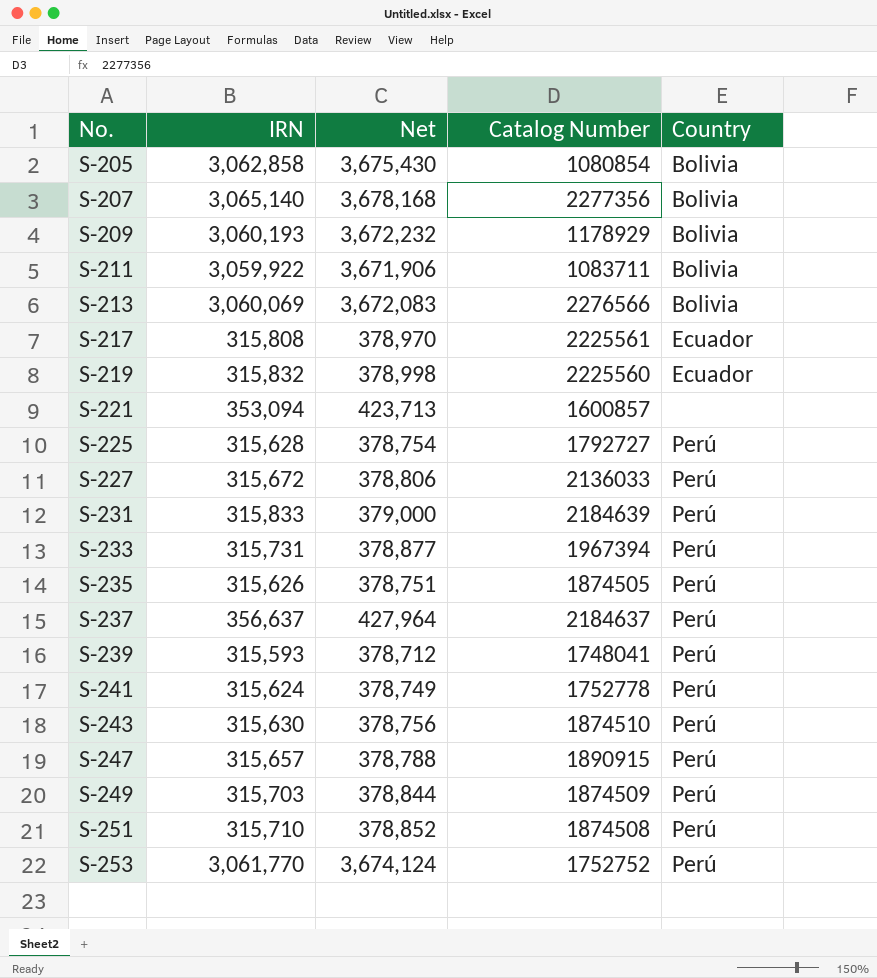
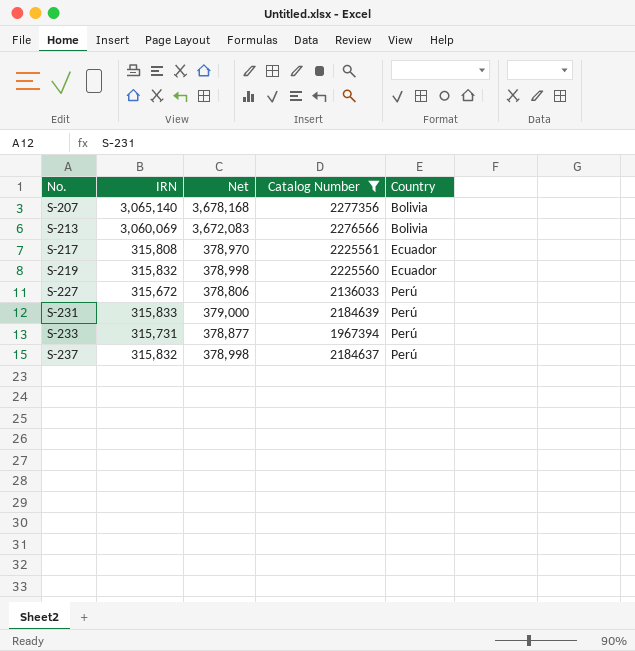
filter: none -> Catalog Number >= 1967394
S-237 | IRN: 356,637 -> 315,832
S-237 | Net: 427,964 -> 378,998

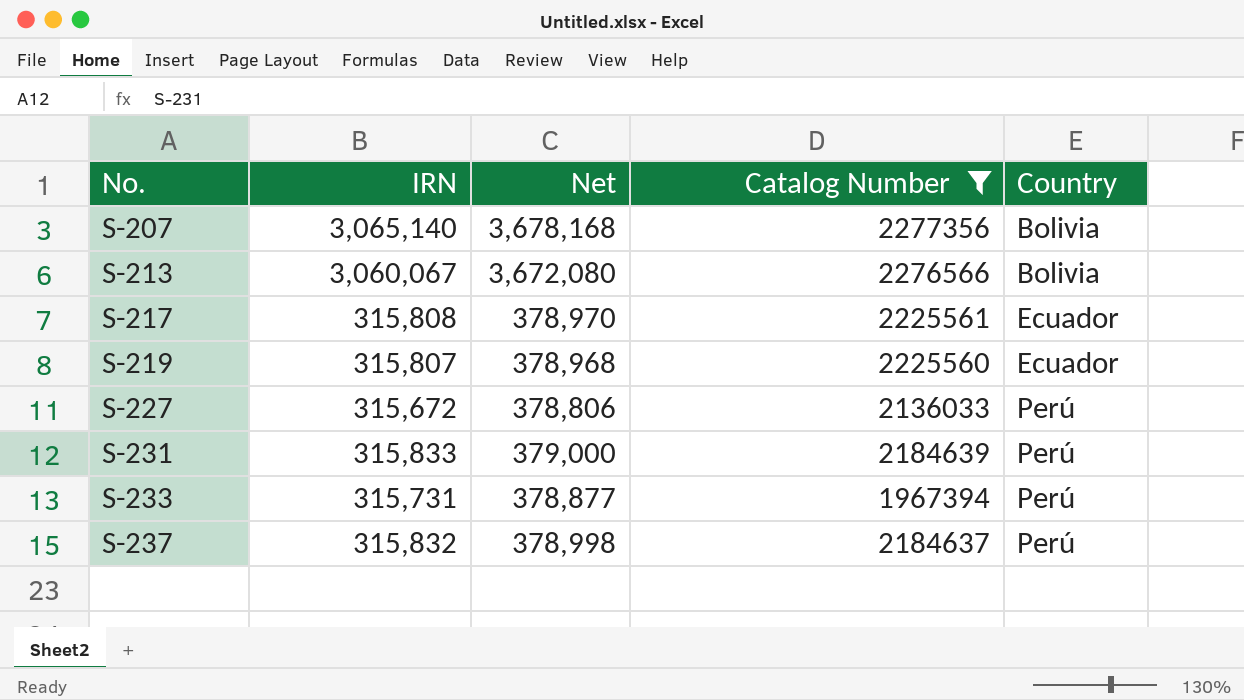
S-213 | IRN: 3,060,069 -> 3,060,067
S-213 | Net: 3,672,083 -> 3,672,080
S-219 | IRN: 315,832 -> 315,807
S-219 | Net: 378,998 -> 378,968

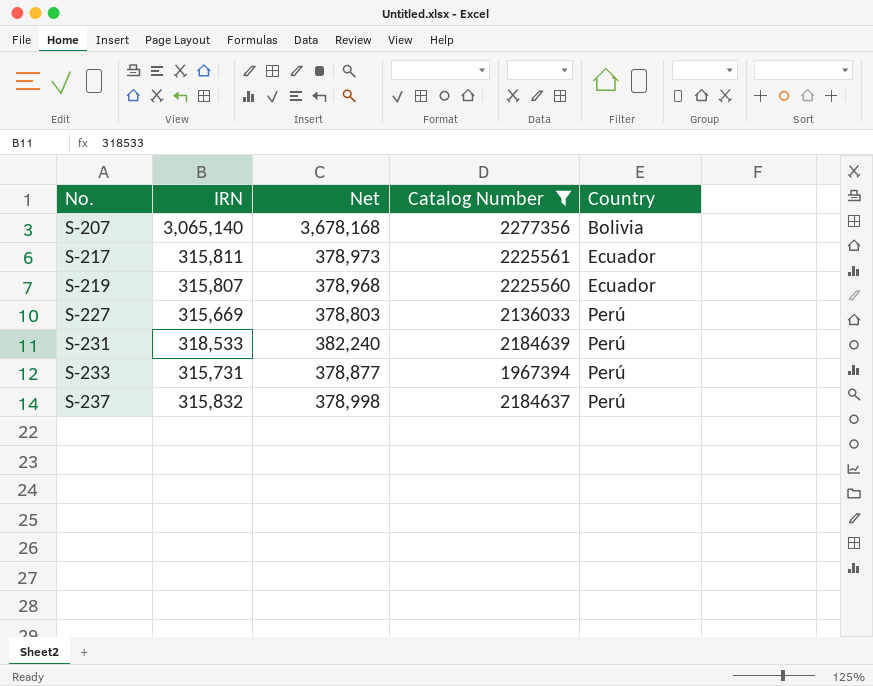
row S-213: 3,060,067 | 3,672,080 | 2276566 | Bolivia -> none
S-217 | IRN: 315,808 -> 315,811
S-217 | Net: 378,970 -> 378,973
S-227 | IRN: 315,672 -> 315,669
S-227 | Net: 378,806 -> 378,803
S-231 | IRN: 315,833 -> 318,533
S-231 | Net: 379,000 -> 382,240

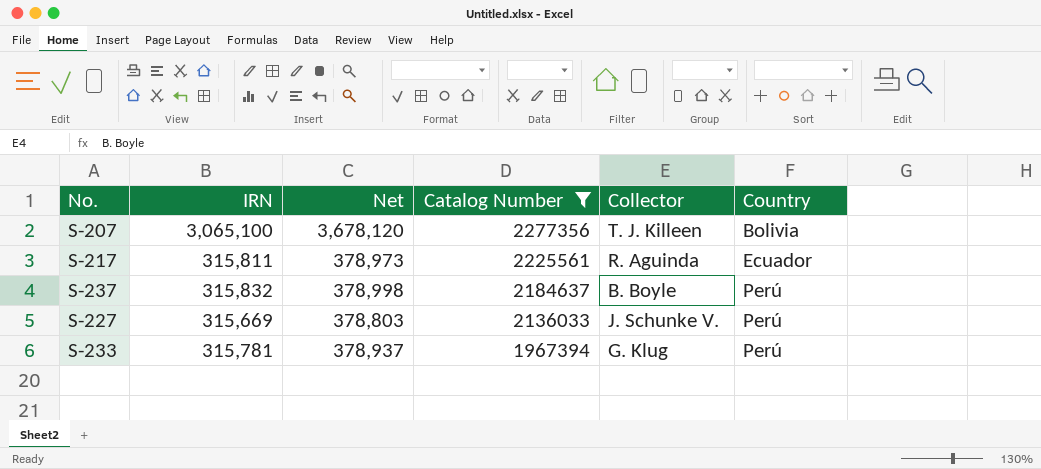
row order: No. ascending -> Catalog Number descending
column Collector | position: none -> 5
row S-219: 315,807 | 378,968 | 2225560 | Ecuador -> none
row S-231: 318,533 | 382,240 | 2184639 | Perú -> none
S-207 | IRN: 3,065,140 -> 3,065,100
S-207 | Net: 3,678,168 -> 3,678,120
S-233 | IRN: 315,731 -> 315,781
S-233 | Net: 378,877 -> 378,937

